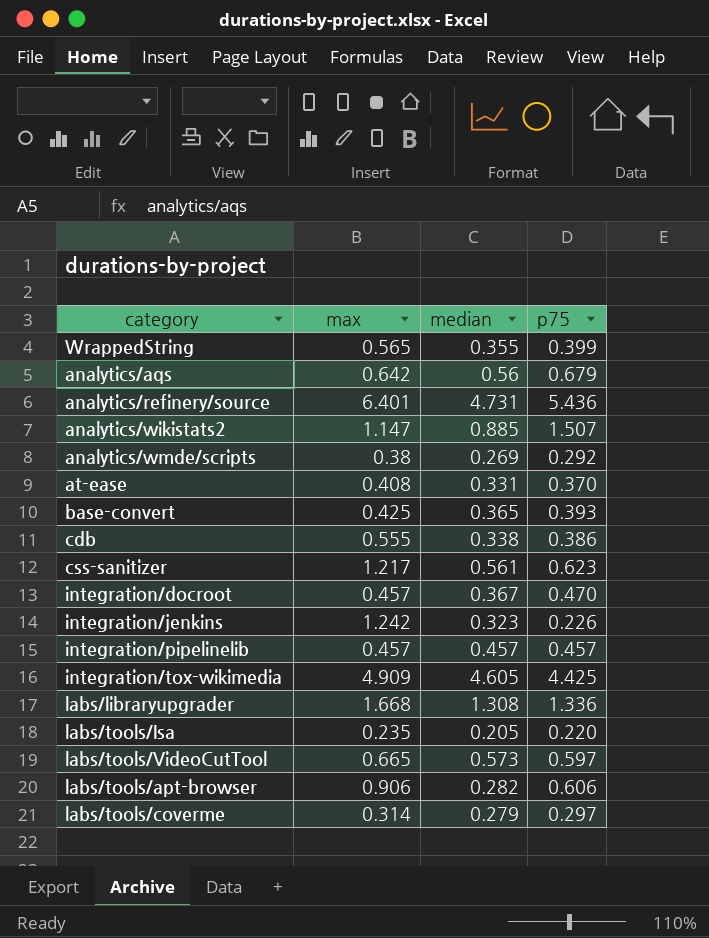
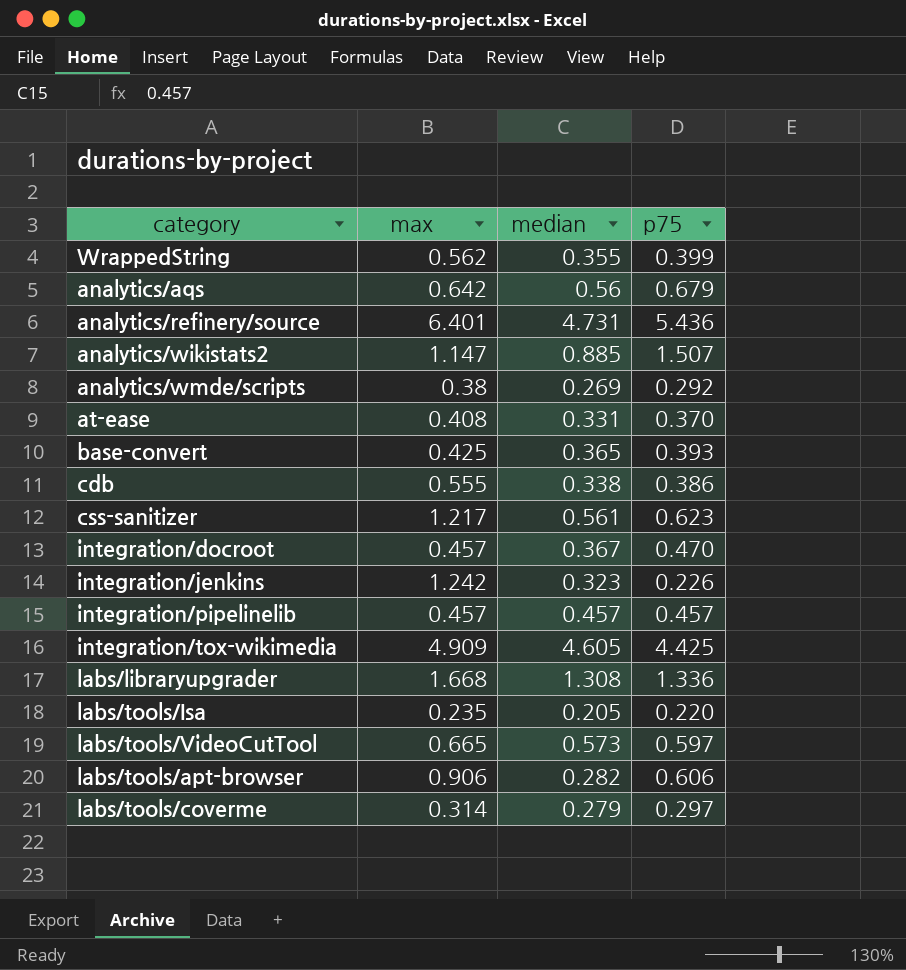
WrappedString | max: 0.565 -> 0.562

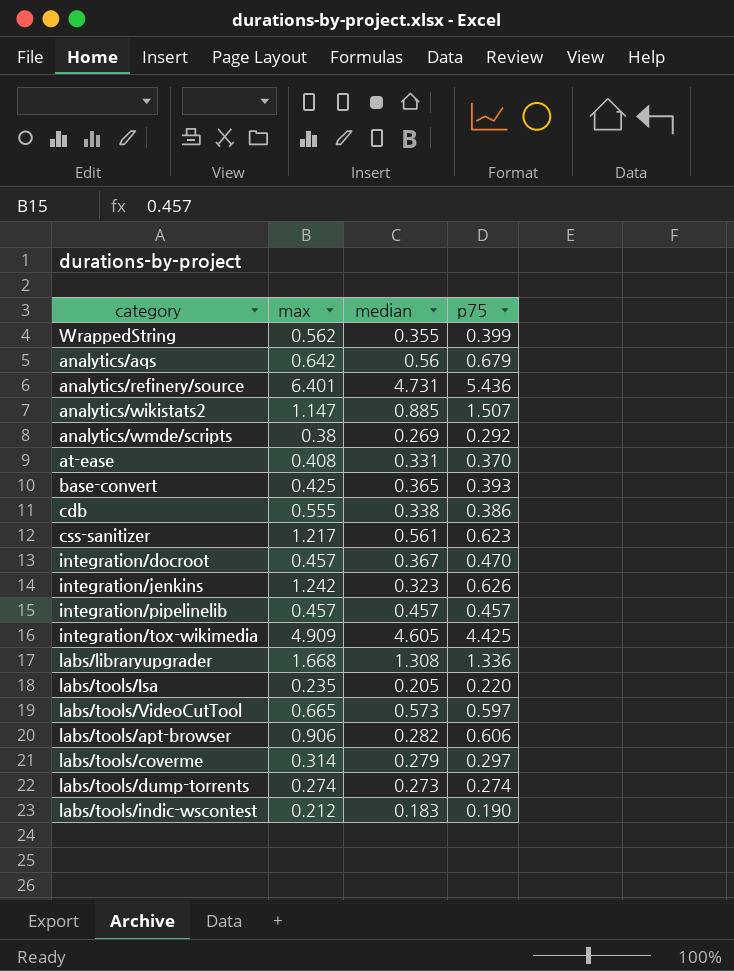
integration/jenkins | p75: 0.226 -> 0.626
row labs/tools/dump-torrents: none -> 0.274 | 0.273 | 0.274
row labs/tools/indic-wscontest: none -> 0.212 | 0.183 | 0.190

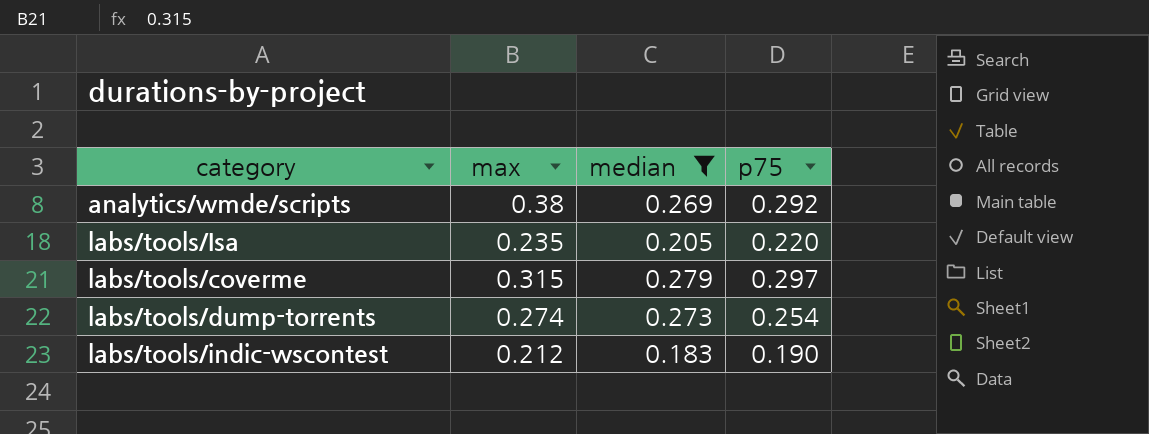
filter: none -> median <= 0.279
labs/tools/coverme | max: 0.314 -> 0.315
labs/tools/dump-torrents | p75: 0.274 -> 0.254

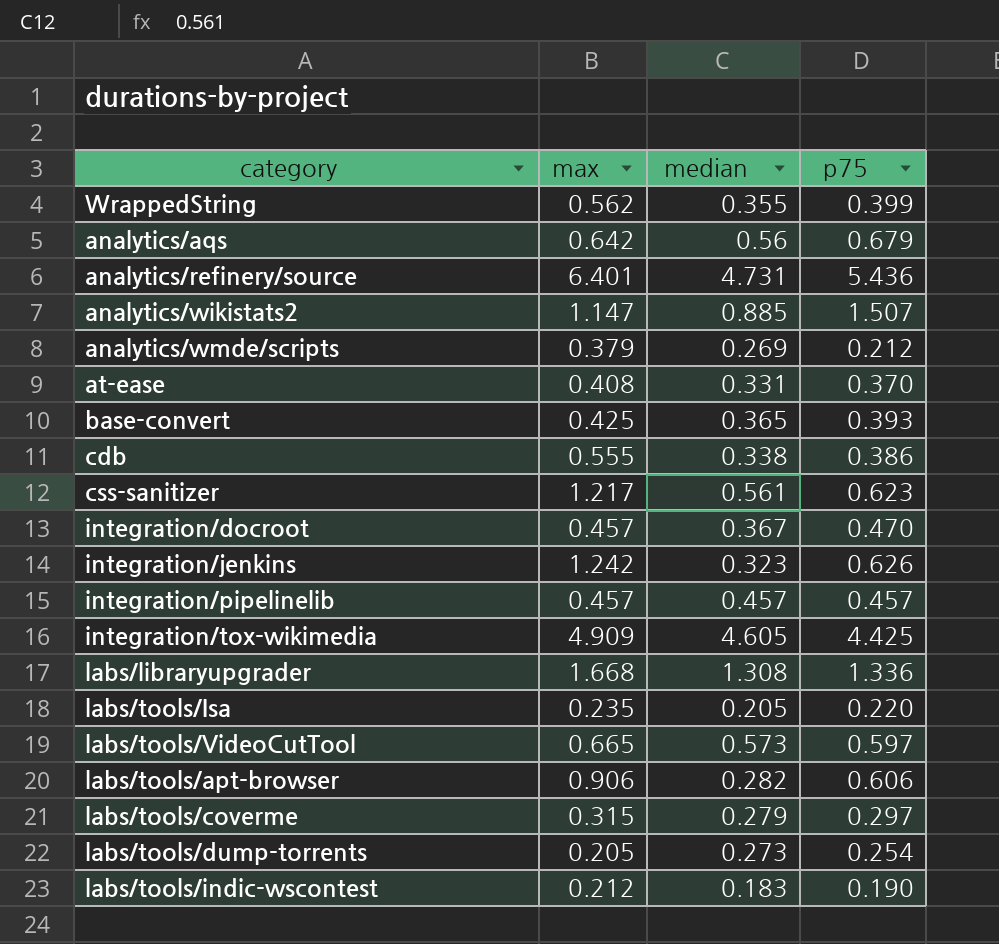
filter: median <= 0.279 -> none
analytics/wmde/scripts | max: 0.38 -> 0.379
analytics/wmde/scripts | p75: 0.292 -> 0.212
labs/tools/dump-torrents | max: 0.274 -> 0.205

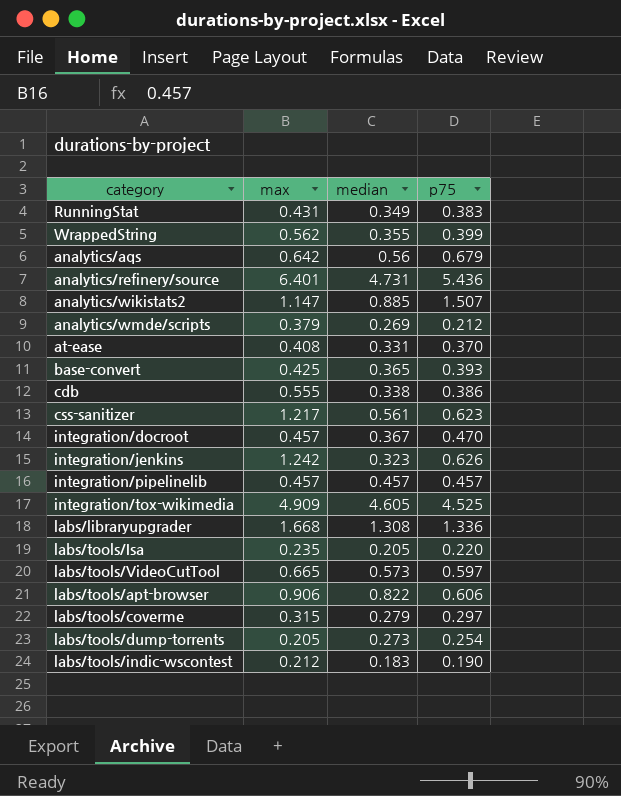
row RunningStat: none -> 0.431 | 0.349 | 0.383
integration/tox-wikimedia | p75: 4.425 -> 4.525
labs/tools/apt-browser | median: 0.282 -> 0.822

